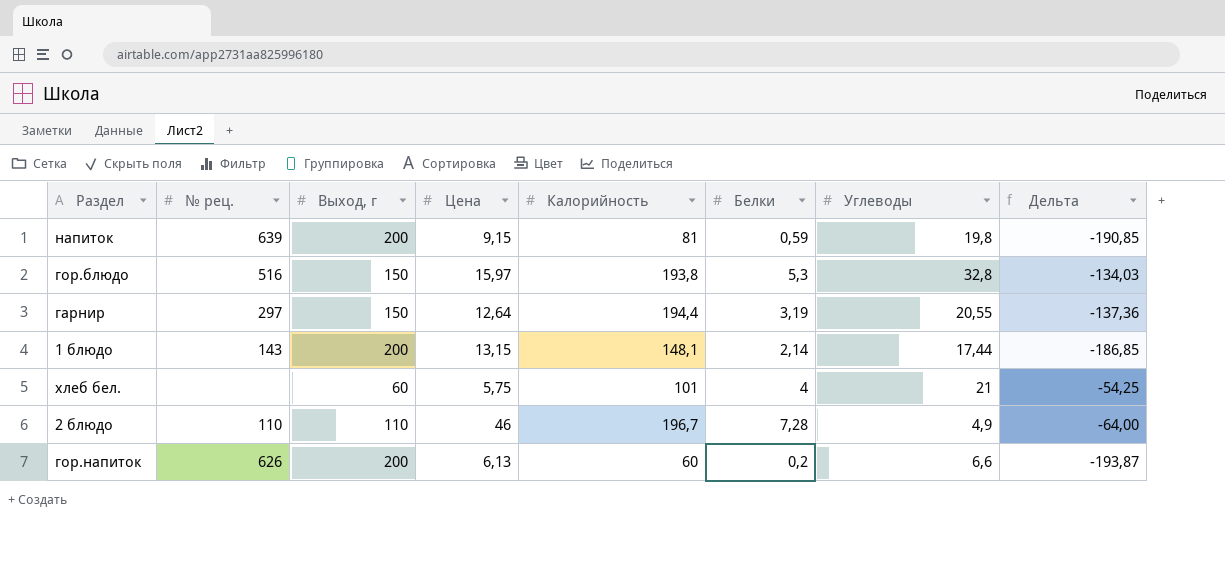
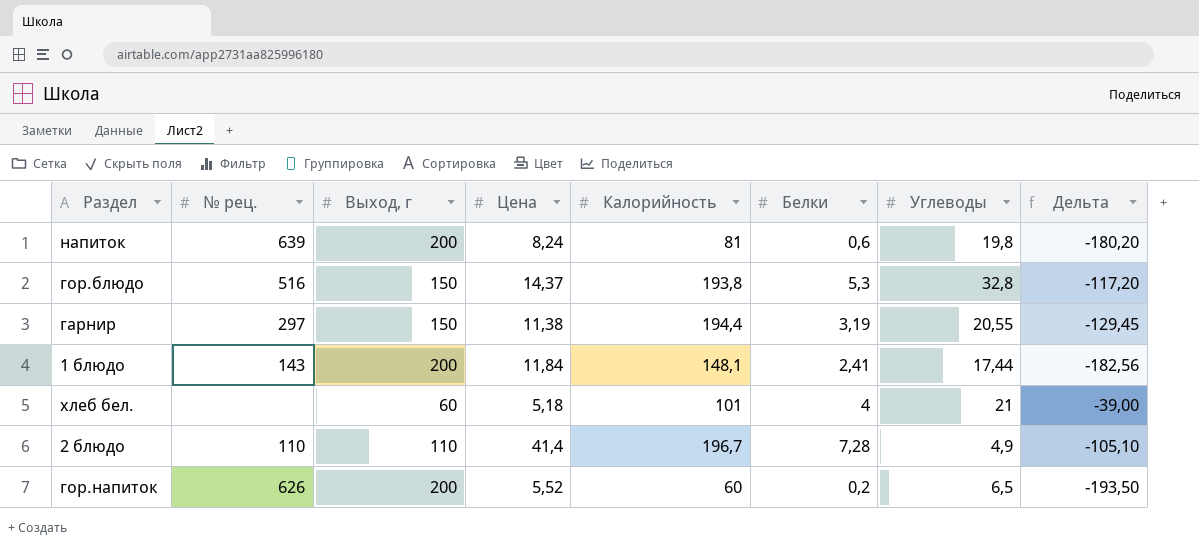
column Дельта | formula: [Цена] - [Выход, г] -> [Углеводы] - [Выход, г]
напиток | Цена: 9,15 -> 8,24
напиток | Белки: 0,59 -> 0,6
гор.блюдо | Цена: 15,97 -> 14,37
гарнир | Цена: 12,64 -> 11,38
1 блюдо | Цена: 13,15 -> 11,84
1 блюдо | Белки: 2,14 -> 2,41
хлеб бел. | Цена: 5,75 -> 5,18
2 блюдо | Цена: 46 -> 41,4
гор.напиток | Цена: 6,13 -> 5,52
гор.напиток | Углеводы: 6,6 -> 6,5

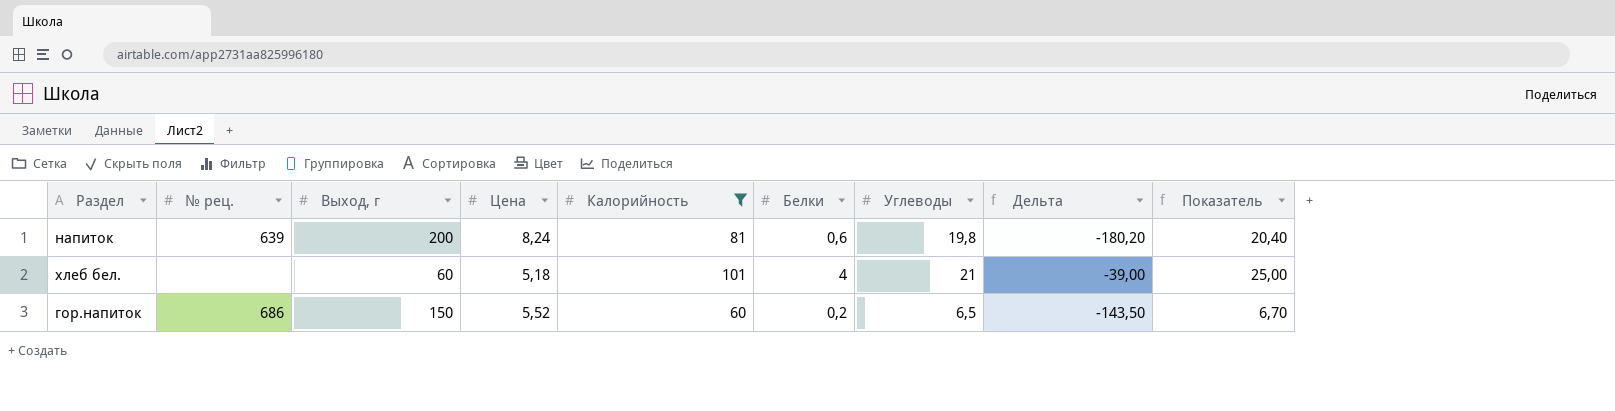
filter: none -> Калорийность <= 101
column Показатель | formula: none -> [Белки] + [Углеводы]
гор.напиток | № рец.: 626 -> 686
гор.напиток | Выход, г: 200 -> 150
гор.напиток | Дельта: -193,50 -> -143,50

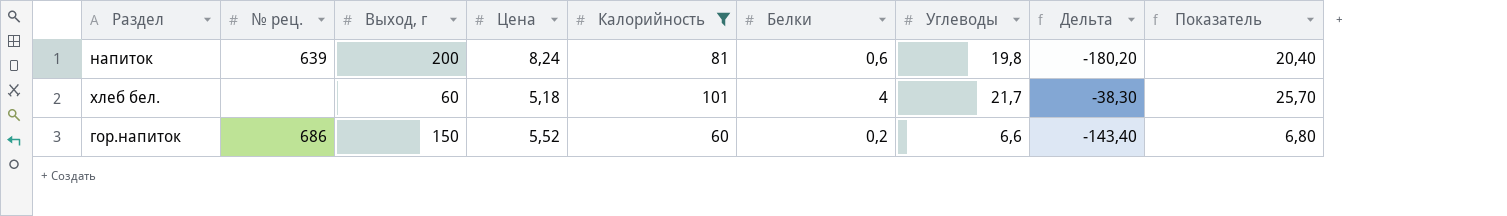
хлеб бел. | Углеводы: 21 -> 21,7
хлеб бел. | Дельта: -39,00 -> -38,30
хлеб бел. | Показатель: 25,00 -> 25,70
гор.напиток | Углеводы: 6,5 -> 6,6
гор.напиток | Дельта: -143,50 -> -143,40
гор.напиток | Показатель: 6,70 -> 6,80

